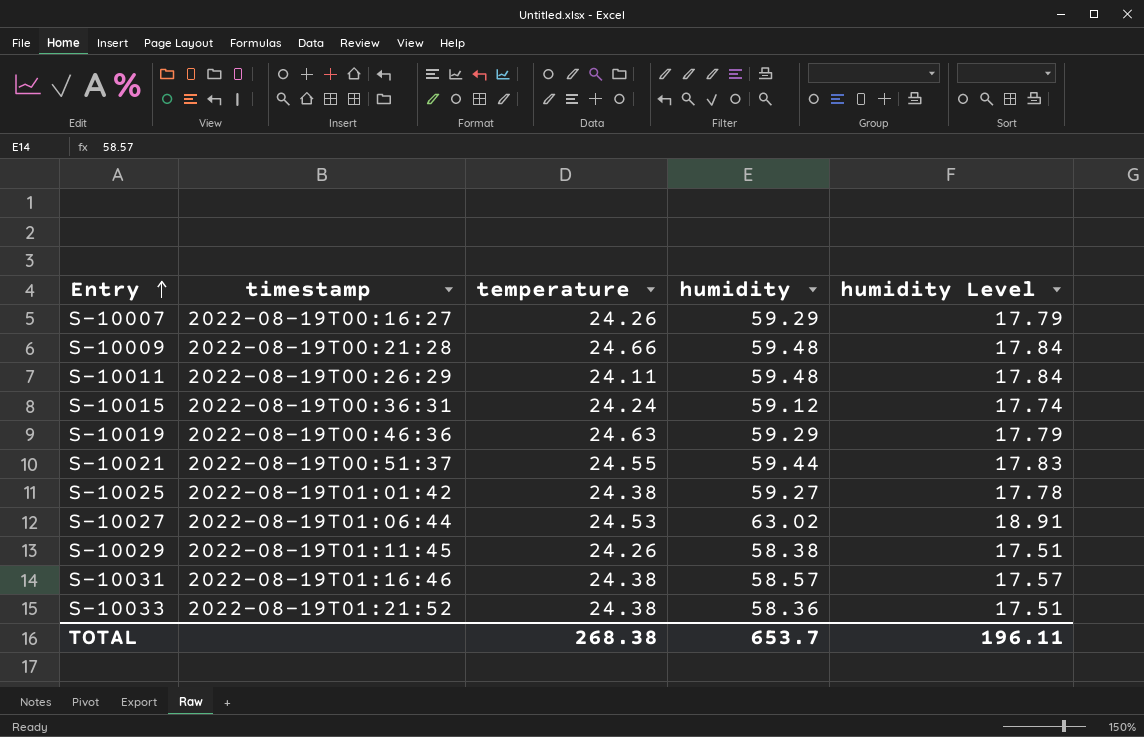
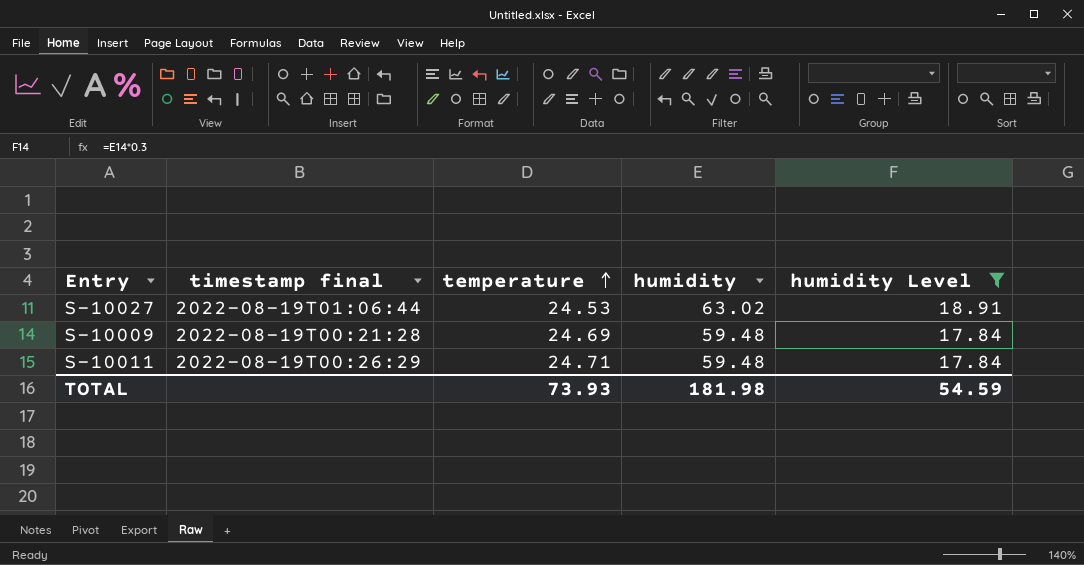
filter: none -> humidity Level >= 17.84
row order: Entry ascending -> temperature ascending
column name: timestamp -> timestamp final
S-10009 | temperature: 24.66 -> 24.69
S-10011 | temperature: 24.11 -> 24.71
TOTAL | temperature: 268.38 -> 73.93
TOTAL | humidity: 653.7 -> 181.98
TOTAL | humidity Level: 196.11 -> 54.59

